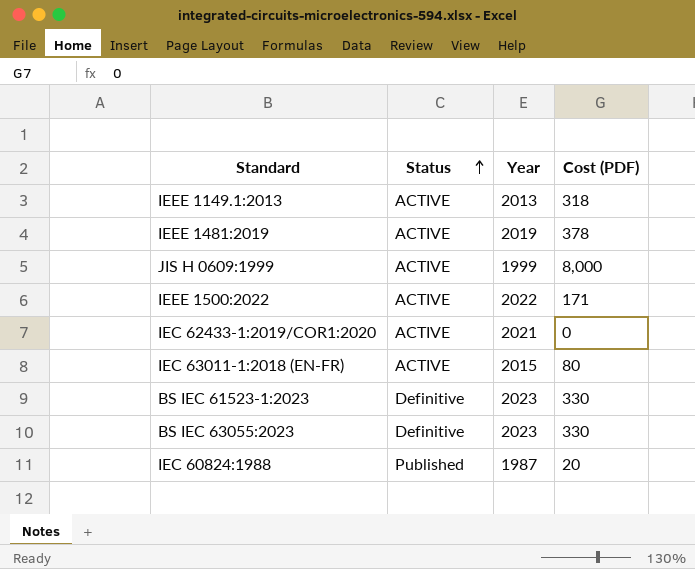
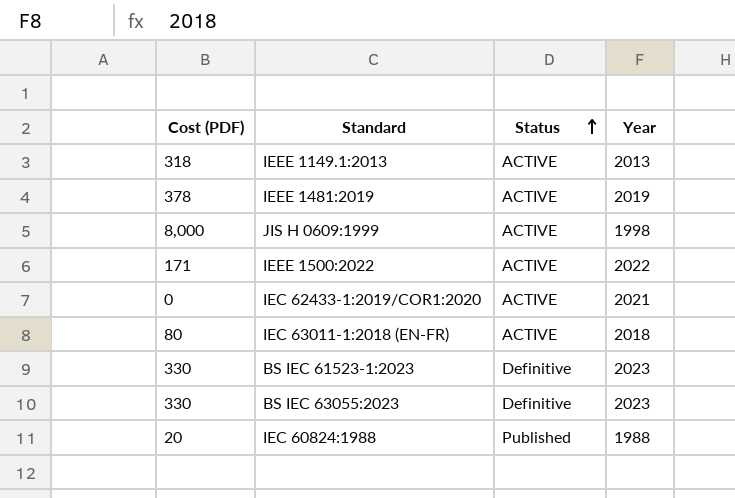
column Cost (PDF) | position: 4 -> 1
JIS H 0609:1999 | Year: 1999 -> 1998
IEC 63011-1:2018 (EN-FR) | Year: 2015 -> 2018
IEC 60824:1988 | Year: 1987 -> 1988

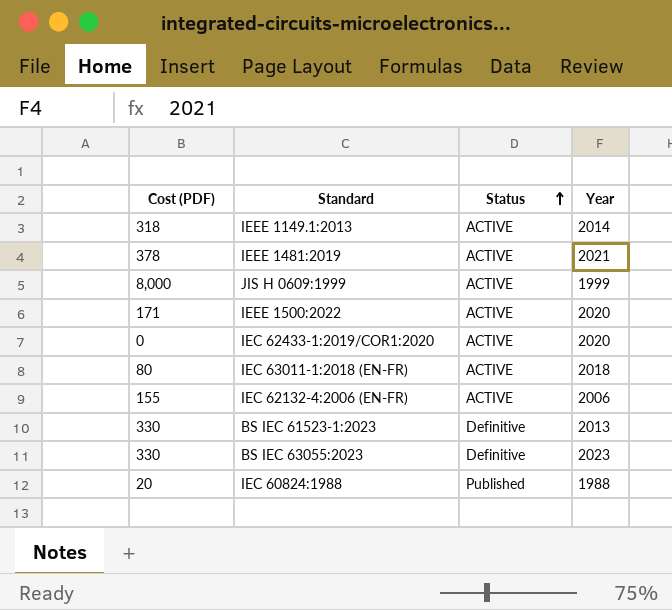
IEEE 1149.1:2013 | Year: 2013 -> 2014
IEEE 1481:2019 | Year: 2019 -> 2021
JIS H 0609:1999 | Year: 1998 -> 1999
IEEE 1500:2022 | Year: 2022 -> 2020
IEC 62433-1:2019/COR1:2020 | Year: 2021 -> 2020
row IEC 62132-4:2006 (EN-FR): none -> 155 | ACTIVE | 2006
BS IEC 61523-1:2023 | Year: 2023 -> 2013

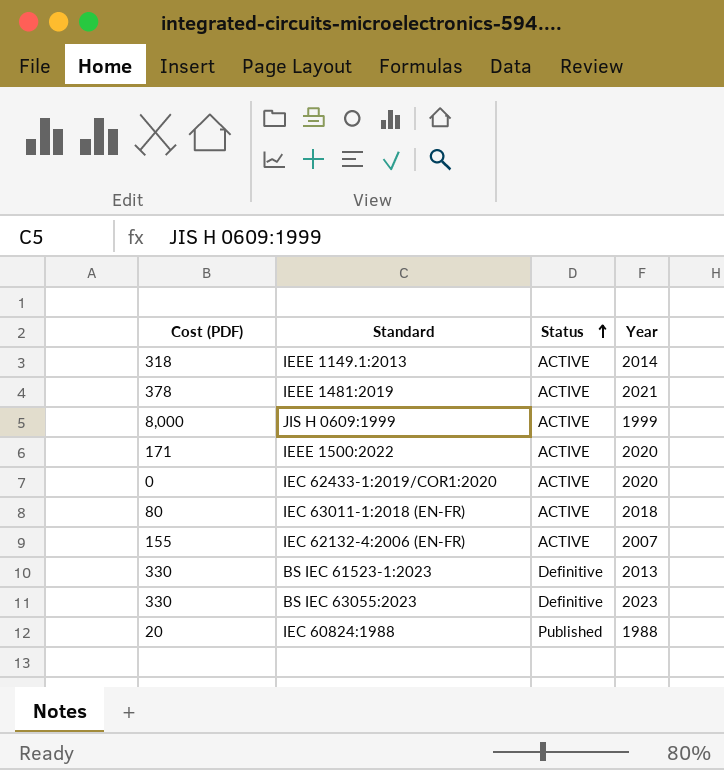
IEC 62132-4:2006 (EN-FR) | Year: 2006 -> 2007

